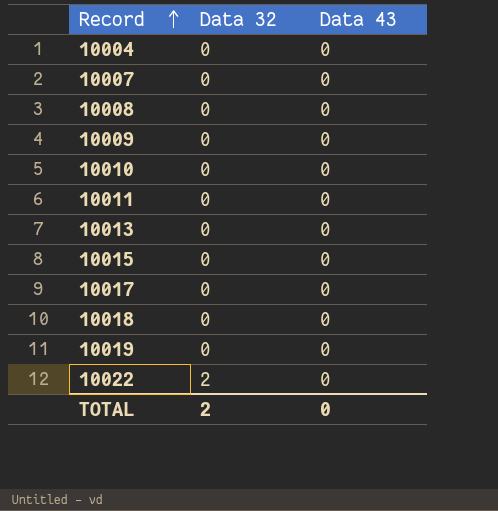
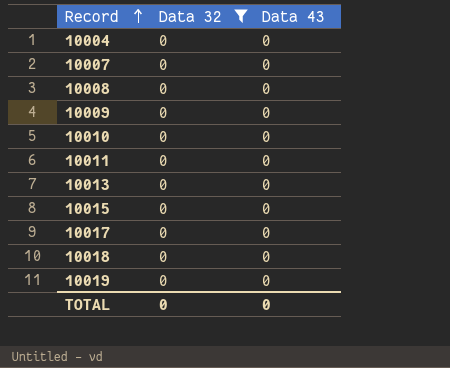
filter: none -> Data 32 = 0
TOTAL | Data 32: 2 -> 0

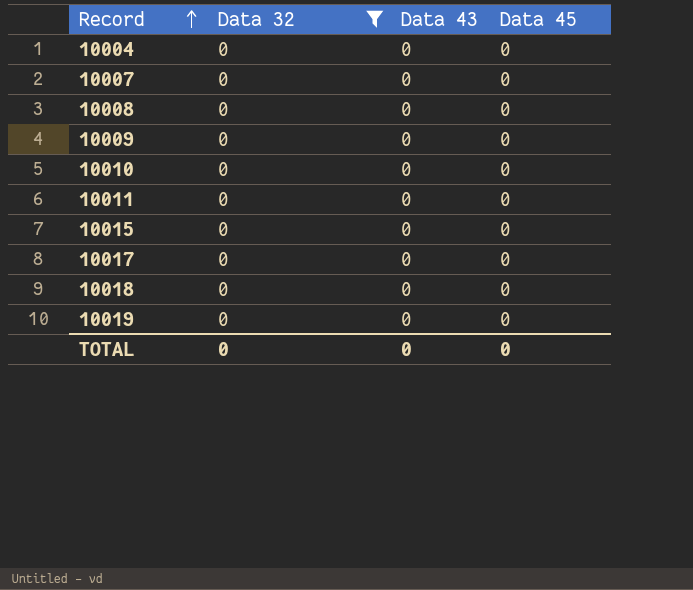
column Data 45 | position: none -> 4
row 10013: 0 | 0 -> none

